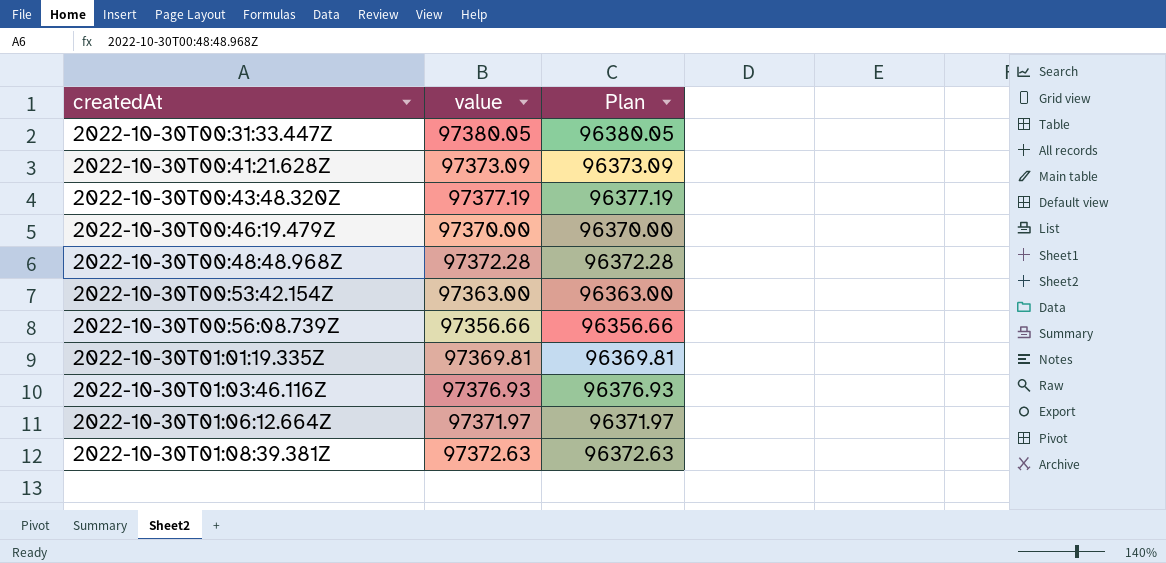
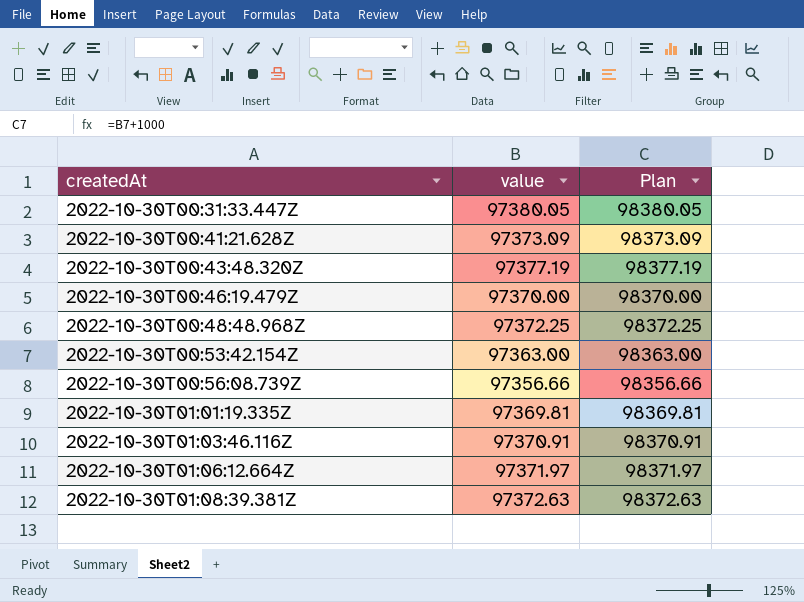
column Plan | formula: [value] - 1000 -> [value] + 1000
2022-10-30T00:48:48.968Z | value: 97372.28 -> 97372.25
2022-10-30T01:03:46.116Z | value: 97376.93 -> 97370.91

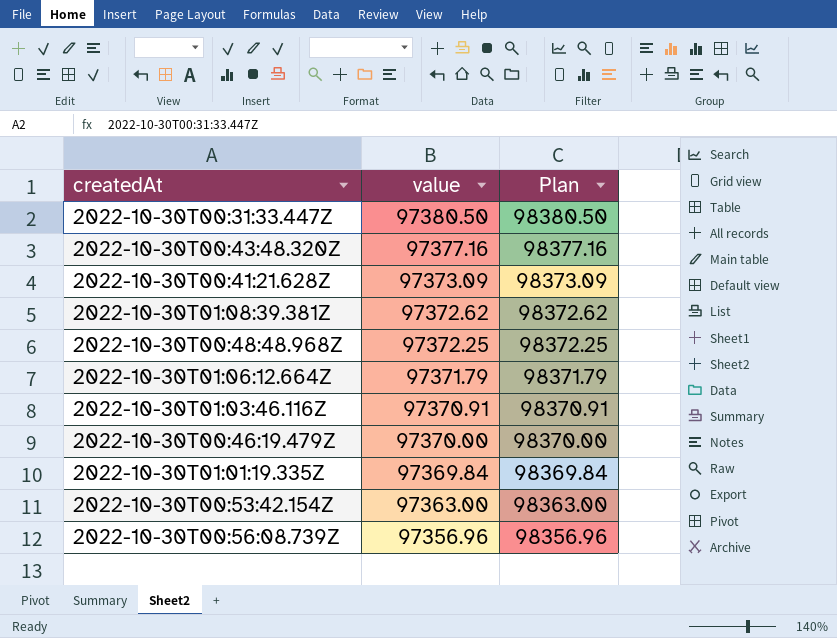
row order: createdAt ascending -> value descending
2022-10-30T00:31:33.447Z | value: 97380.05 -> 97380.50
2022-10-30T00:31:33.447Z | Plan: 98380.05 -> 98380.50
2022-10-30T00:43:48.320Z | value: 97377.19 -> 97377.16
2022-10-30T00:43:48.320Z | Plan: 98377.19 -> 98377.16
2022-10-30T01:08:39.381Z | value: 97372.63 -> 97372.62
2022-10-30T01:08:39.381Z | Plan: 98372.63 -> 98372.62
2022-10-30T01:06:12.664Z | value: 97371.97 -> 97371.79
2022-10-30T01:06:12.664Z | Plan: 98371.97 -> 98371.79
2022-10-30T01:01:19.335Z | value: 97369.81 -> 97369.84
2022-10-30T01:01:19.335Z | Plan: 98369.81 -> 98369.84
2022-10-30T00:56:08.739Z | value: 97356.66 -> 97356.96
2022-10-30T00:56:08.739Z | Plan: 98356.66 -> 98356.96

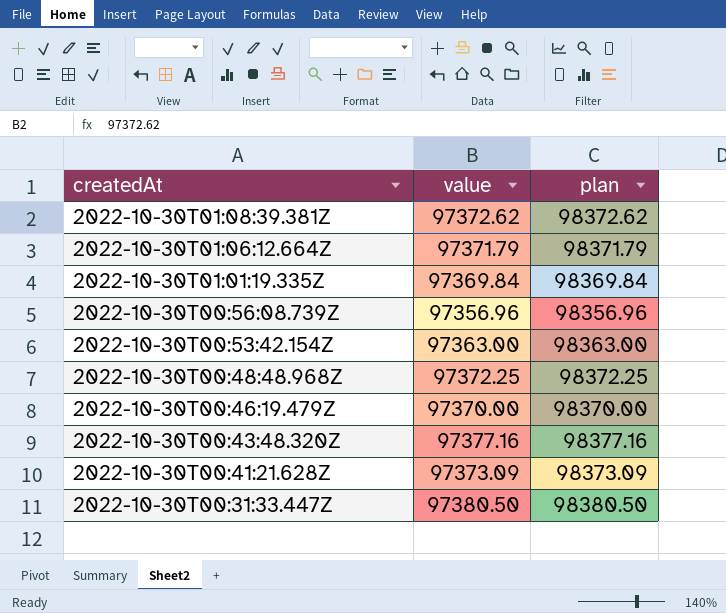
row order: value descending -> createdAt descending
column name: Plan -> plan
row 2022-10-30T01:03:46.116Z: 97370.91 | 98370.91 -> none

